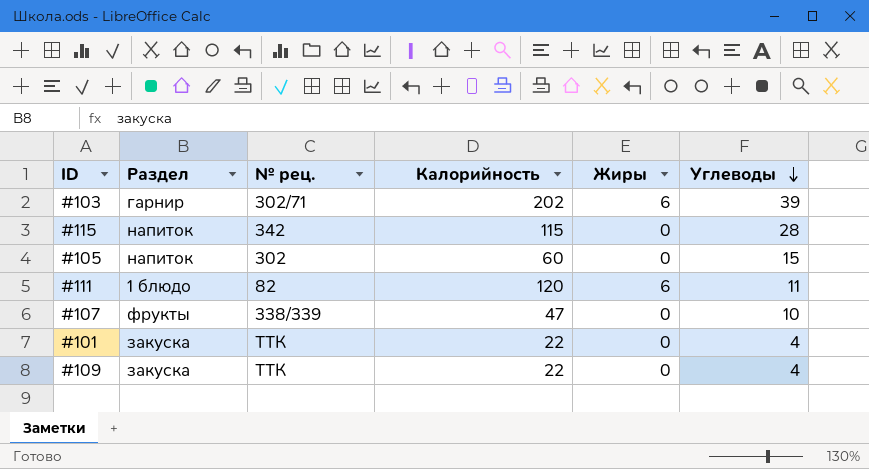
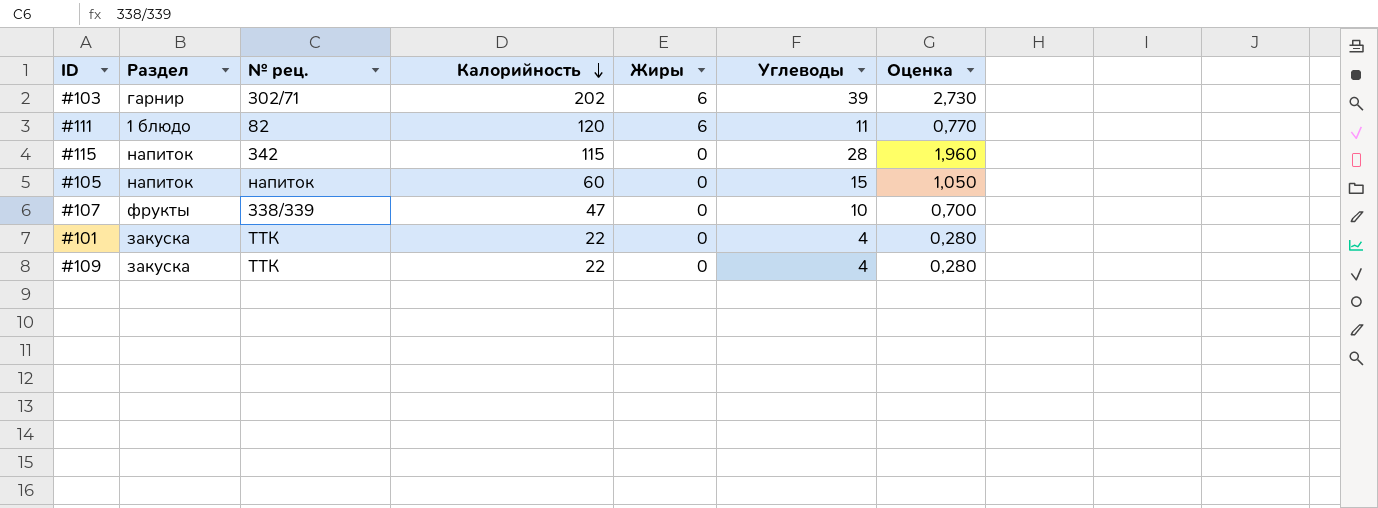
row order: Углеводы descending -> Калорийность descending
column Оценка | formula: none -> [Углеводы] * 0,07
#105 | № рец.: 302 -> напиток

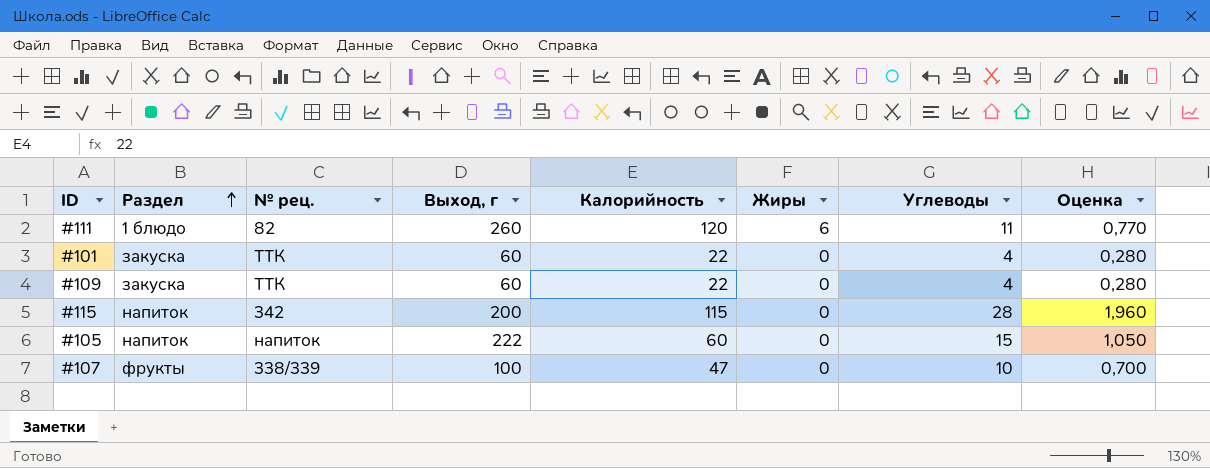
row order: Калорийность descending -> Раздел ascending
column Выход, г | position: none -> 4
row #103: гарнир | 302/71 | 202 | 6 | 39 | 2,730 -> none

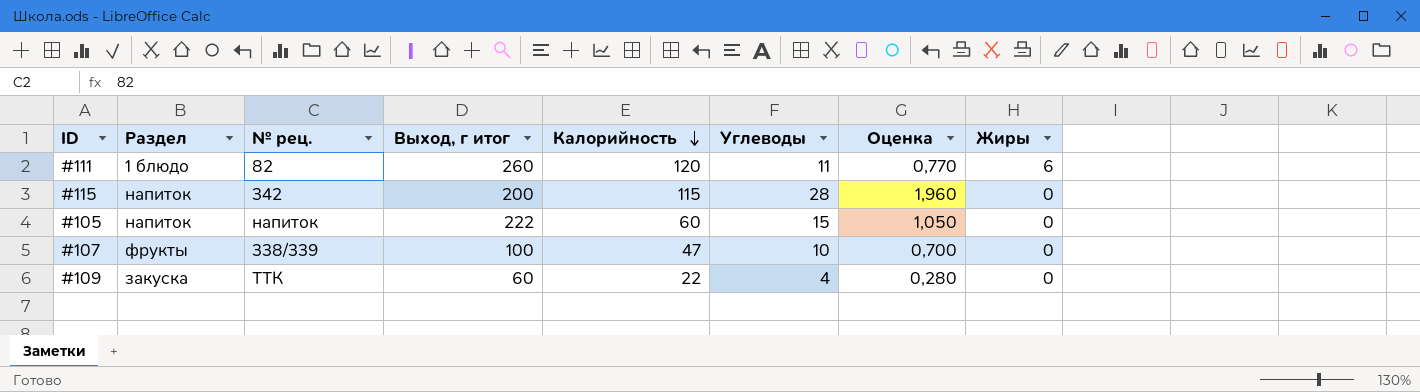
row order: Раздел ascending -> Калорийность descending
column name: Выход, г -> Выход, г итог
column Жиры | position: 6 -> 8
row #101: закуска | ТТК | 60 | 22 | 0 | 4 | 0,280 -> none

